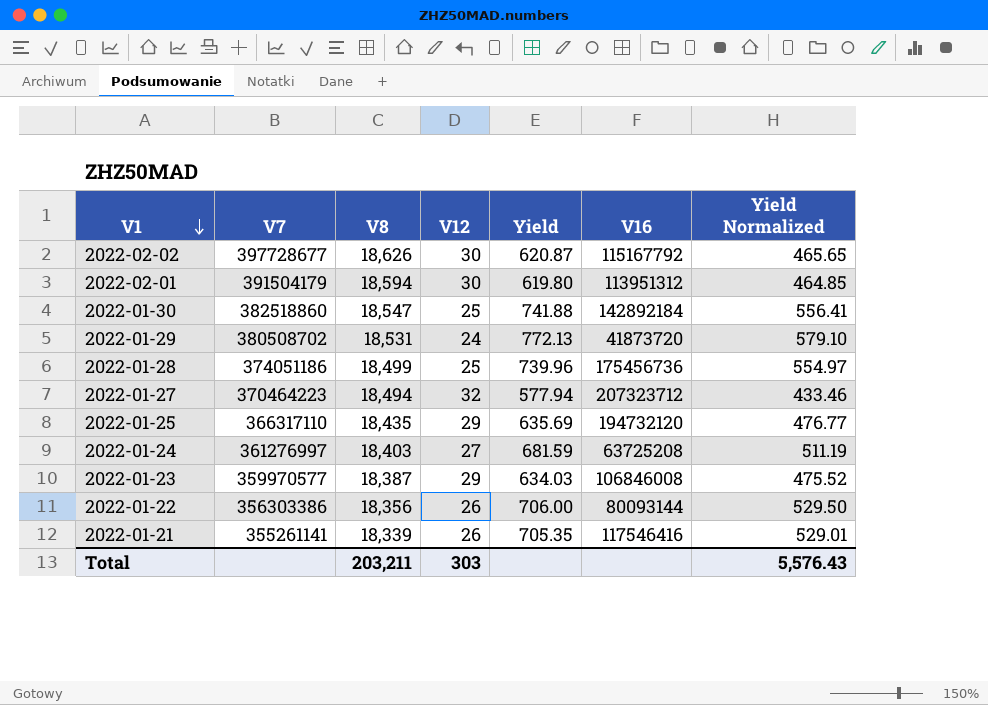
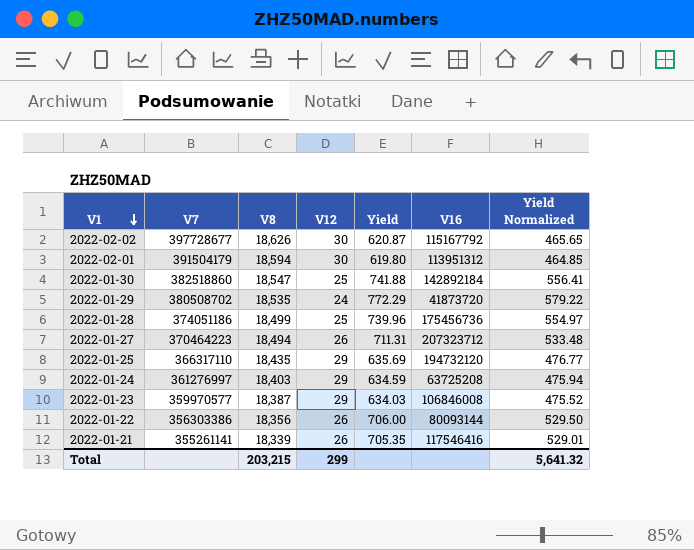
2022-01-29 | V8: 18,531 -> 18,535
2022-01-29 | Yield: 772.13 -> 772.29
2022-01-29 | Yield Normalized: 579.10 -> 579.22
2022-01-27 | V12: 32 -> 26
2022-01-27 | Yield: 577.94 -> 711.31
2022-01-27 | Yield Normalized: 433.46 -> 533.48
2022-01-24 | V12: 27 -> 29
2022-01-24 | Yield: 681.59 -> 634.59
2022-01-24 | Yield Normalized: 511.19 -> 475.94
Total | V8: 203,211 -> 203,215
Total | V12: 303 -> 299
Total | Yield Normalized: 5,576.43 -> 5,641.32

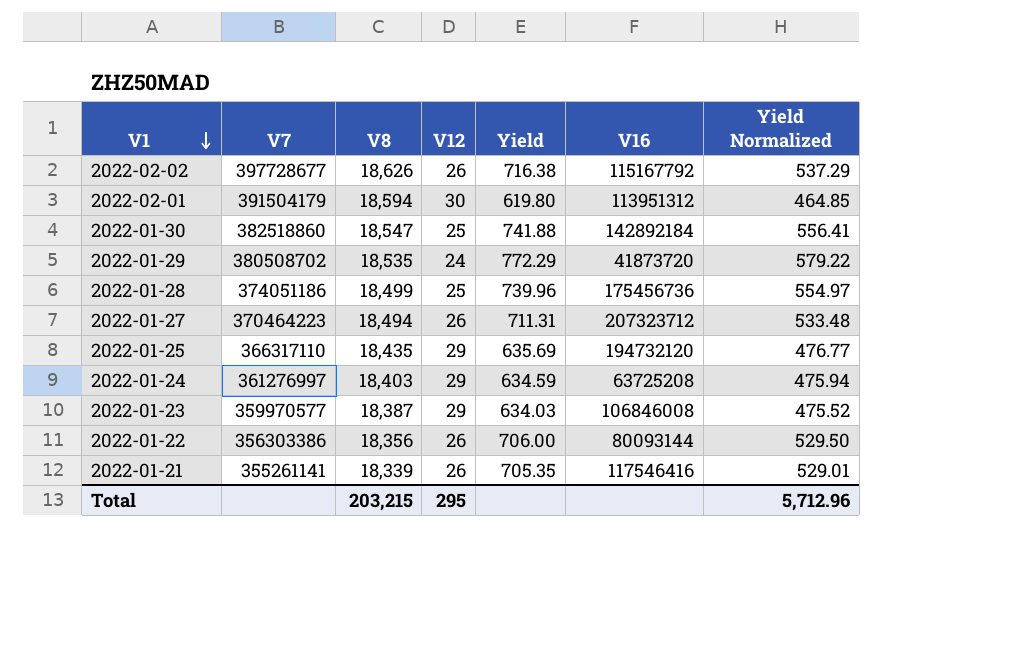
2022-02-02 | V12: 30 -> 26
2022-02-02 | Yield: 620.87 -> 716.38
2022-02-02 | Yield Normalized: 465.65 -> 537.29
Total | V12: 299 -> 295
Total | Yield Normalized: 5,641.32 -> 5,712.96

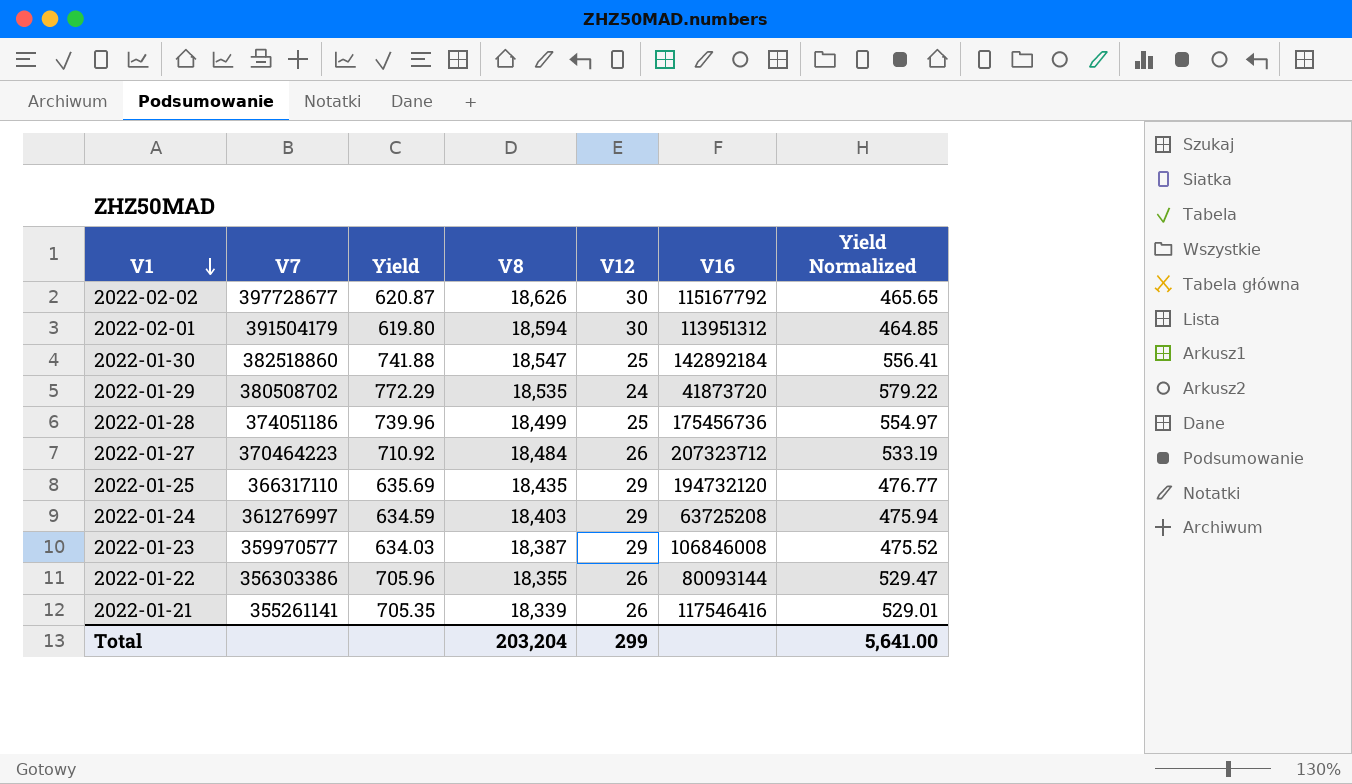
column Yield | position: 5 -> 3
2022-02-02 | Yield: 716.38 -> 620.87
2022-02-02 | V12: 26 -> 30
2022-02-02 | Yield Normalized: 537.29 -> 465.65
2022-01-27 | Yield: 711.31 -> 710.92
2022-01-27 | V8: 18,494 -> 18,484
2022-01-27 | Yield Normalized: 533.48 -> 533.19
2022-01-22 | Yield: 706.00 -> 705.96
2022-01-22 | V8: 18,356 -> 18,355
2022-01-22 | Yield Normalized: 529.50 -> 529.47
Total | V8: 203,215 -> 203,204
Total | V12: 295 -> 299
Total | Yield Normalized: 5,712.96 -> 5,641.00

